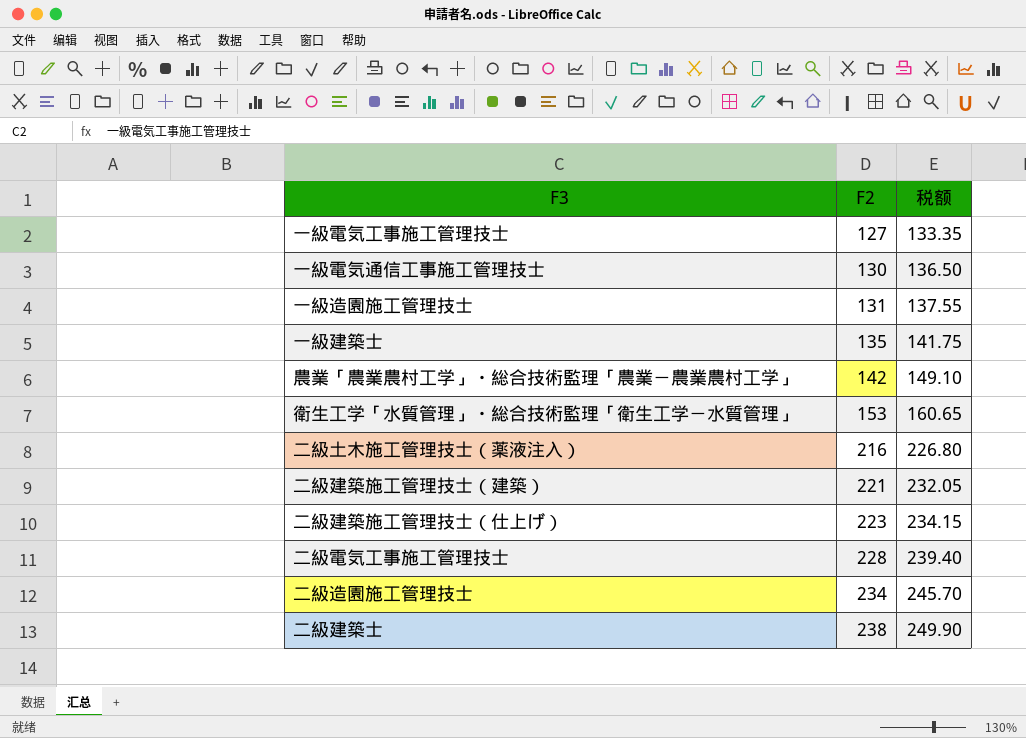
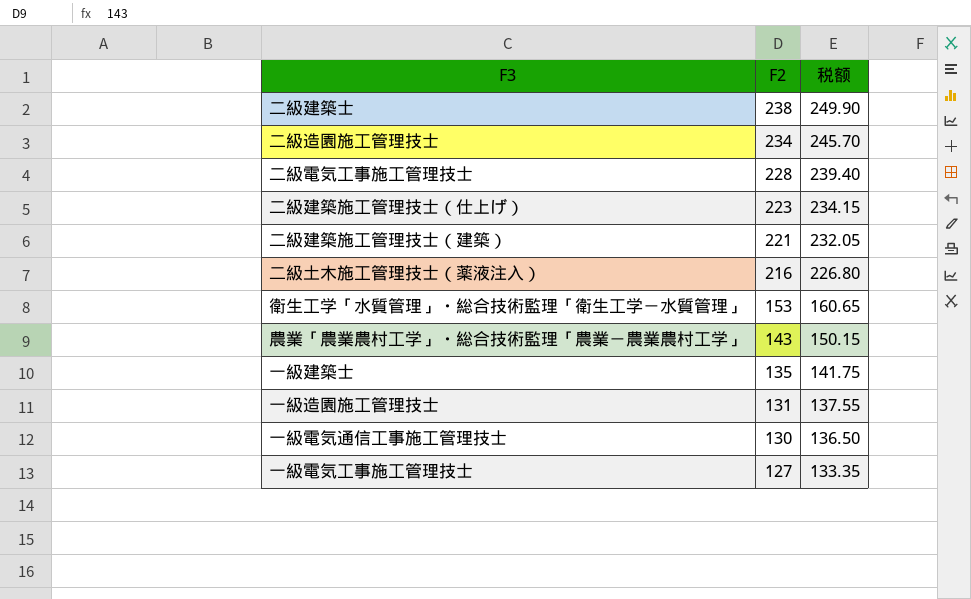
row order: F2 ascending -> F2 descending
農業「農業農村工学」・総合技術監理「農業－農業農村工学」 | F2: 142 -> 143
農業「農業農村工学」・総合技術監理「農業－農業農村工学」 | 税额: 149.10 -> 150.15

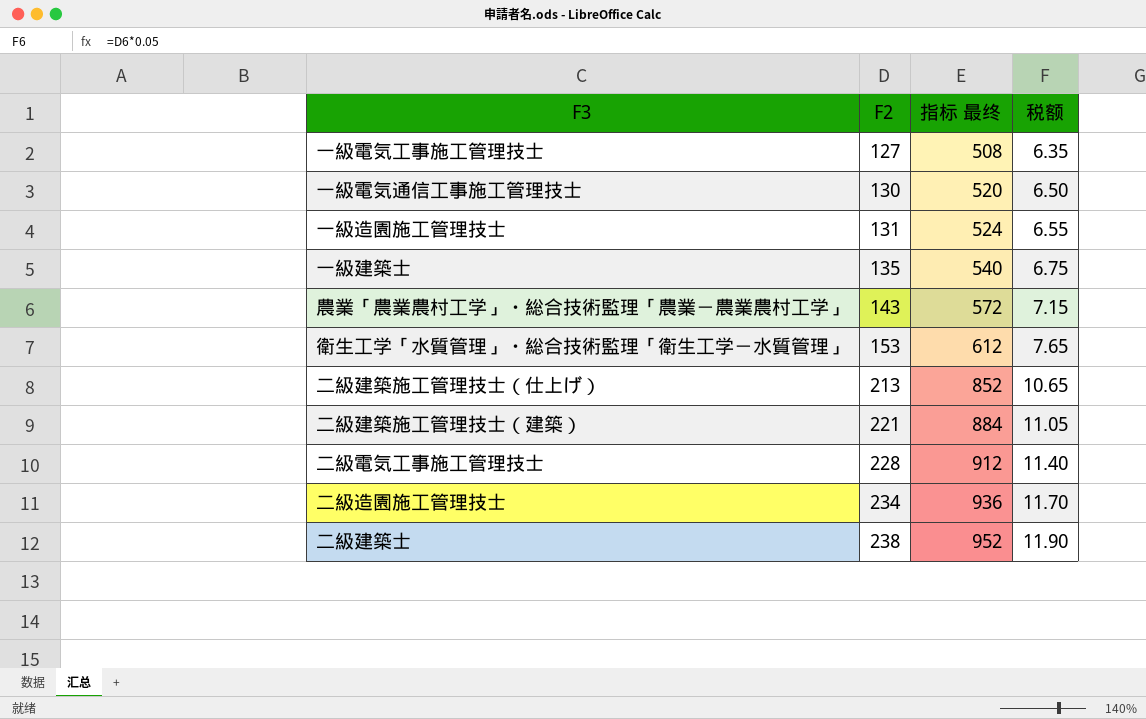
row order: F2 descending -> F2 ascending
column 指标 最终 | formula: none -> [F2] * 4
column 税额 | formula: [F2] * 1.05 -> [F2] * 0.05
row 二級土木施工管理技士（薬液注入）: 216 | 226.80 -> none
二級建築施工管理技士（仕上げ） | F2: 223 -> 213

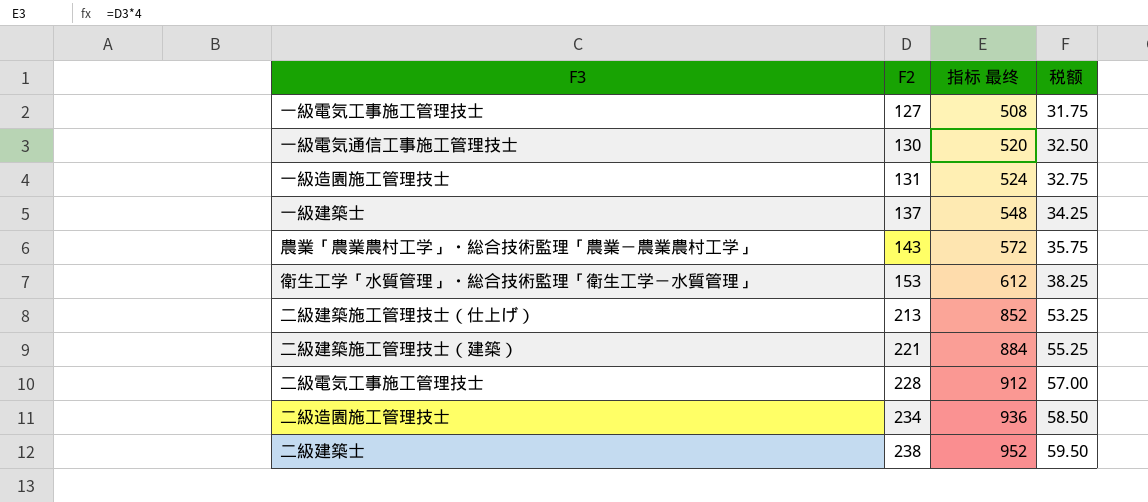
column 税额 | formula: [F2] * 0.05 -> [F2] * 0.25
一級建築士 | F2: 135 -> 137
一級建築士 | 指标 最终: 540 -> 548

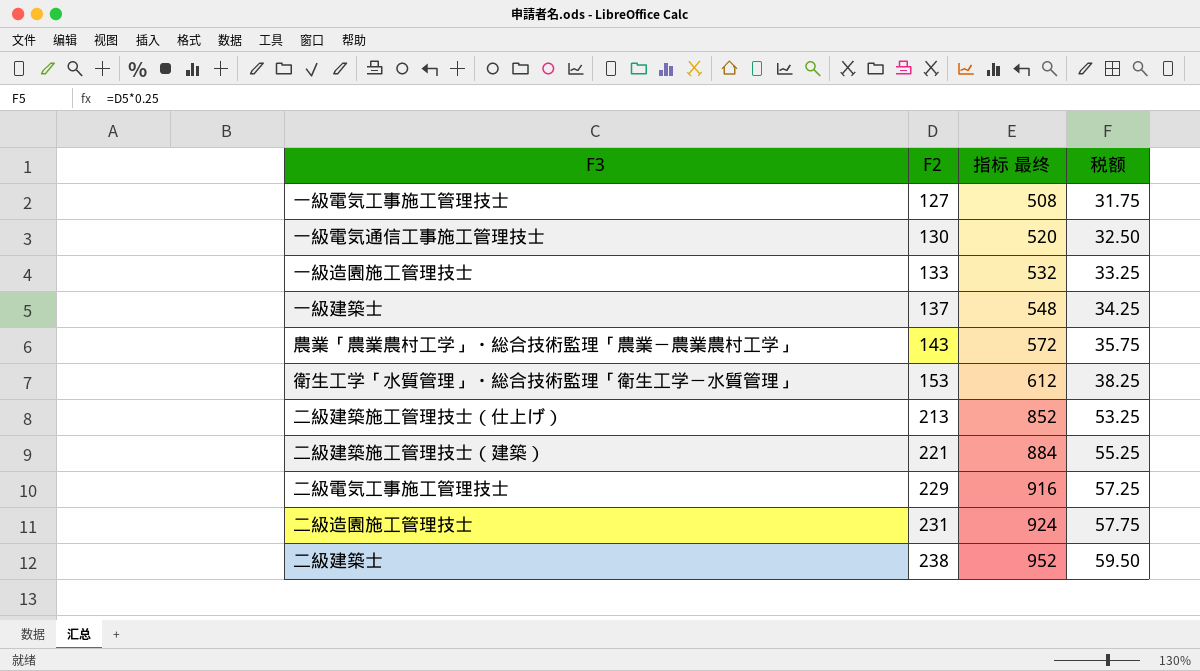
一級造園施工管理技士 | F2: 131 -> 133
一級造園施工管理技士 | 指标 最终: 524 -> 532
一級造園施工管理技士 | 税额: 32.75 -> 33.25
二級電気工事施工管理技士 | F2: 228 -> 229
二級電気工事施工管理技士 | 指标 最终: 912 -> 916
二級電気工事施工管理技士 | 税额: 57.00 -> 57.25
二級造園施工管理技士 | F2: 234 -> 231
二級造園施工管理技士 | 指标 最终: 936 -> 924
二級造園施工管理技士 | 税额: 58.50 -> 57.75

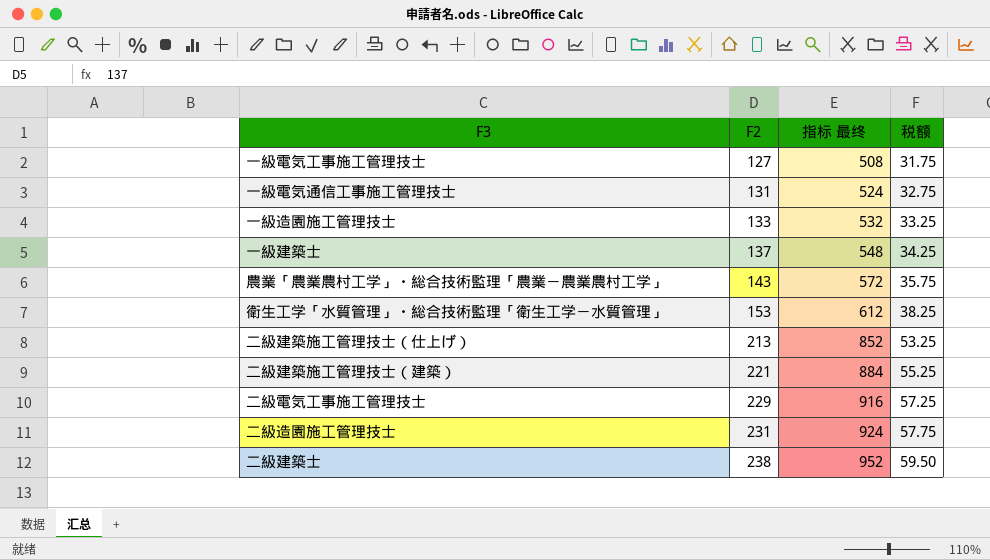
一級電気通信工事施工管理技士 | F2: 130 -> 131
一級電気通信工事施工管理技士 | 指标 最终: 520 -> 524
一級電気通信工事施工管理技士 | 税额: 32.50 -> 32.75

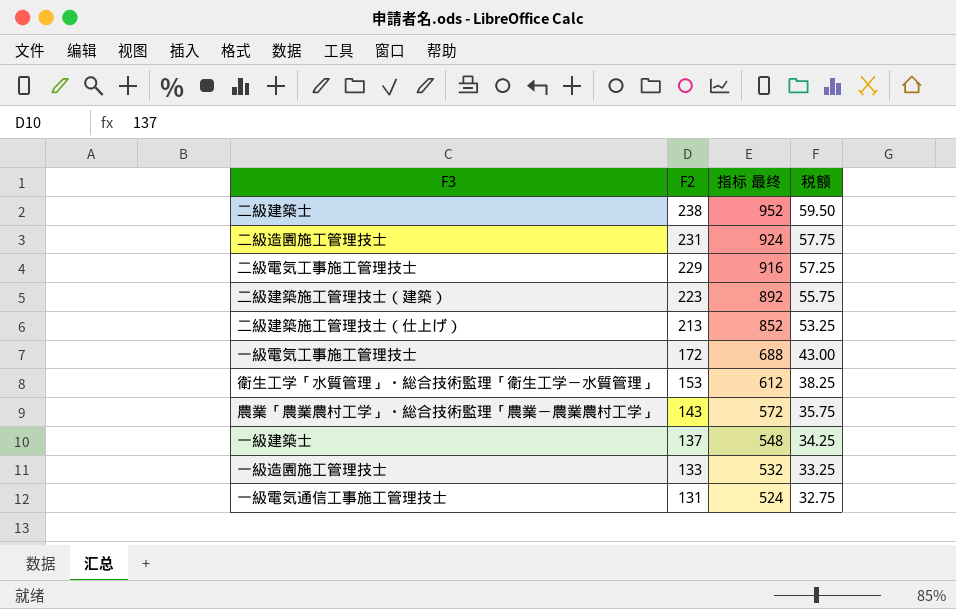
row order: F2 ascending -> F2 descending
二級建築施工管理技士（建築） | F2: 221 -> 223
二級建築施工管理技士（建築） | 指标 最终: 884 -> 892
二級建築施工管理技士（建築） | 税额: 55.25 -> 55.75
一級電気工事施工管理技士 | F2: 127 -> 172
一級電気工事施工管理技士 | 指标 最终: 508 -> 688
一級電気工事施工管理技士 | 税额: 31.75 -> 43.00

